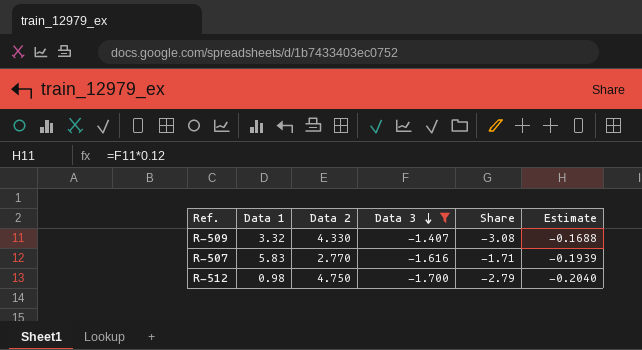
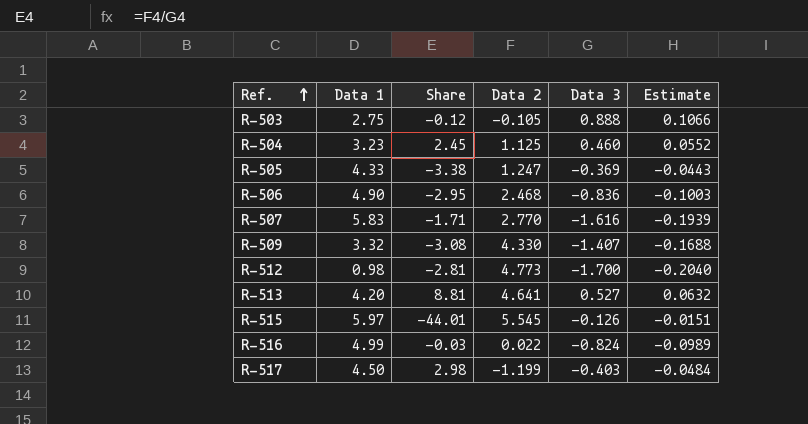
filter: Data 3 <= -1.407 -> none
row order: Data 3 descending -> Ref. ascending
column Share | position: 5 -> 3
R-512 | Share: -2.79 -> -2.81
R-512 | Data 2: 4.750 -> 4.773

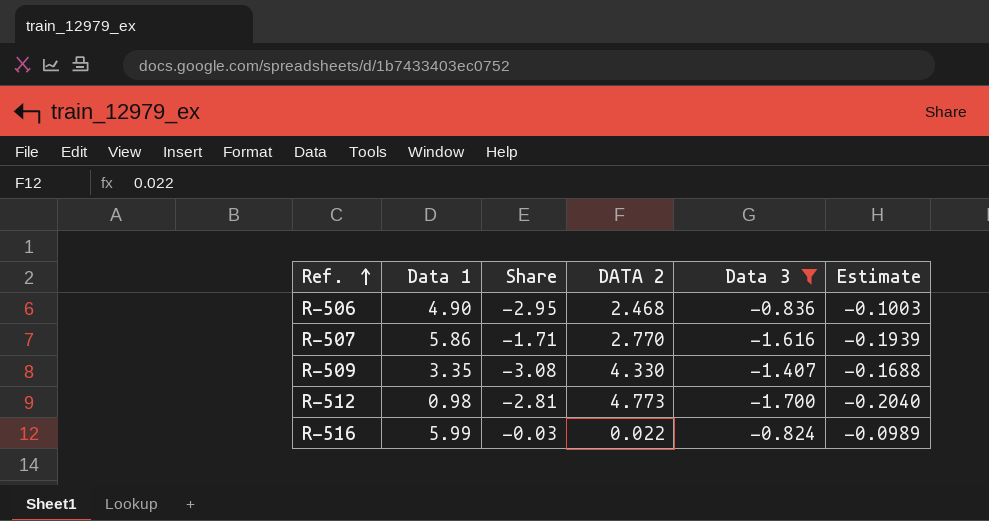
filter: none -> Data 3 <= -0.824
column name: Data 2 -> DATA 2
R-507 | Data 1: 5.83 -> 5.86
R-509 | Data 1: 3.32 -> 3.35
R-516 | Data 1: 4.99 -> 5.99

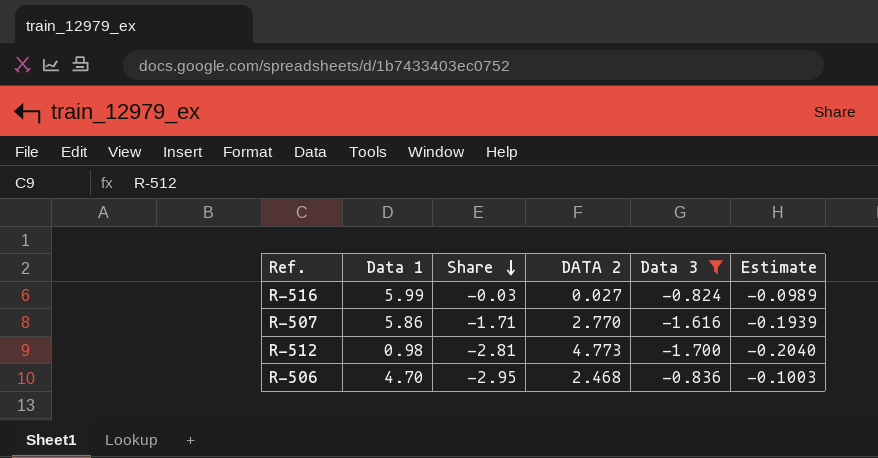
row order: Ref. ascending -> Share descending
row R-509: 3.35 | -3.08 | 4.330 | -1.407 | -0.1688 -> none
R-516 | DATA 2: 0.022 -> 0.027
R-506 | Data 1: 4.90 -> 4.70

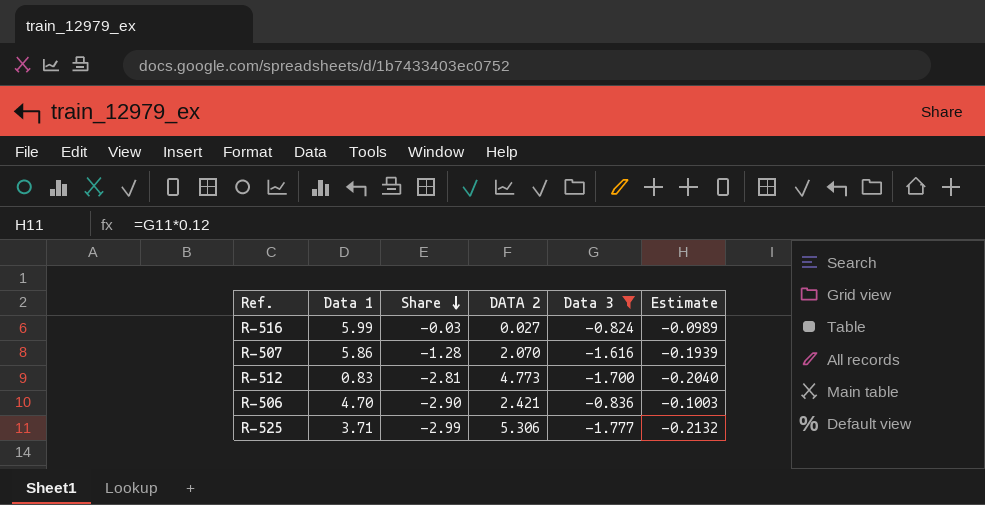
R-507 | Share: -1.71 -> -1.28
R-507 | DATA 2: 2.770 -> 2.070
R-512 | Data 1: 0.98 -> 0.83
R-506 | Share: -2.95 -> -2.90
R-506 | DATA 2: 2.468 -> 2.421
row R-525: none -> 3.71 | -2.99 | 5.306 | -1.777 | -0.2132

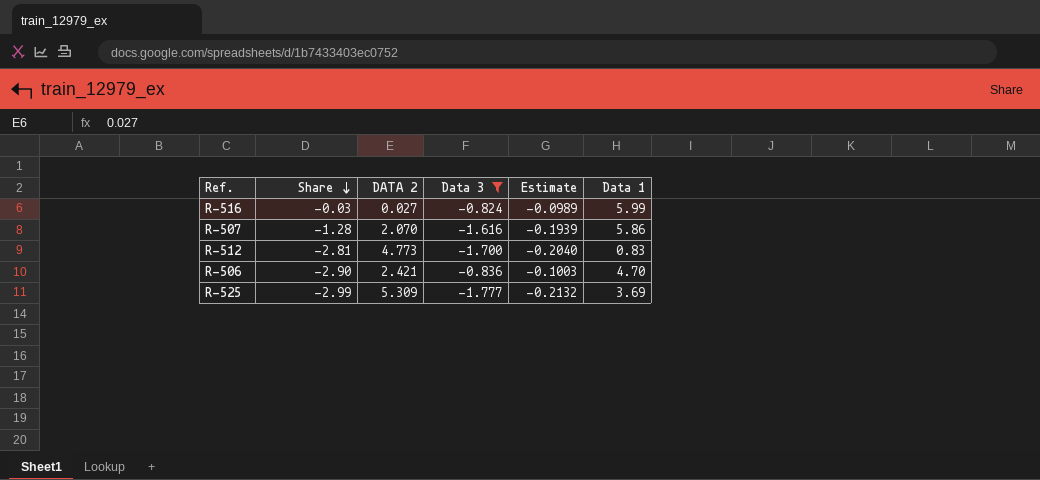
column Data 1 | position: 2 -> 6
R-525 | DATA 2: 5.306 -> 5.309
R-525 | Data 1: 3.71 -> 3.69

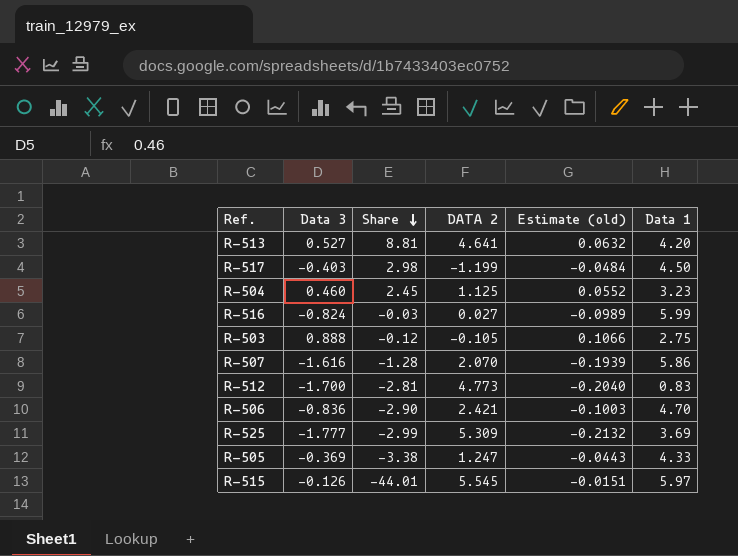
filter: Data 3 <= -0.824 -> none
column Data 3 | position: 4 -> 2
column name: Estimate -> Estimate (old)

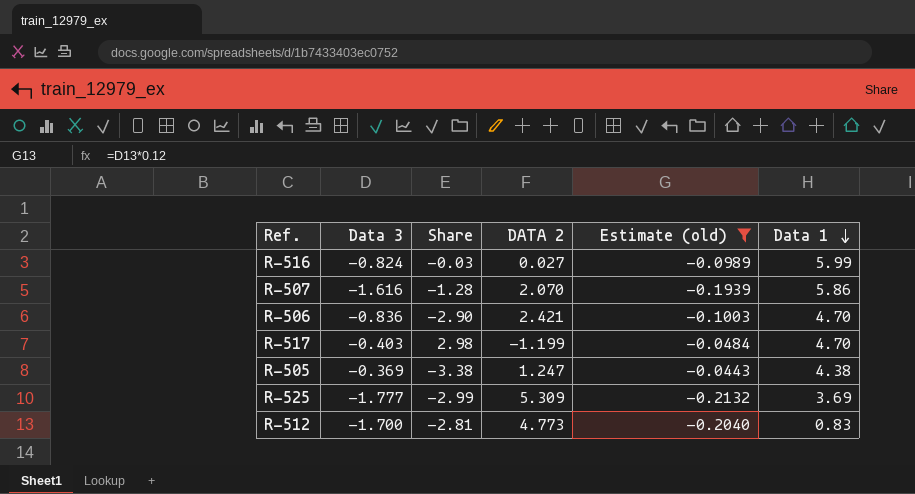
filter: none -> Estimate (old) <= -0.0443
row order: Share descending -> Data 1 descending
R-517 | Data 1: 4.50 -> 4.70
R-505 | Data 1: 4.33 -> 4.38

